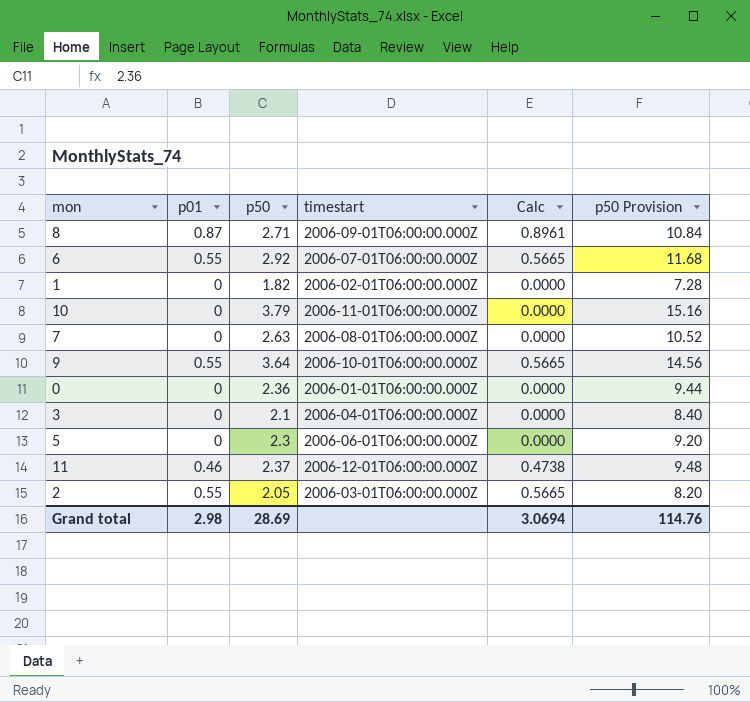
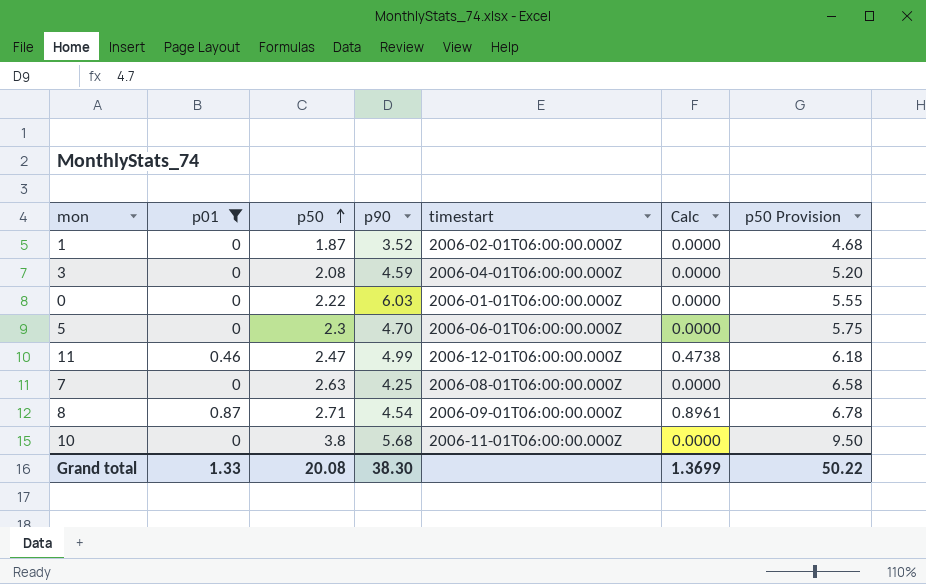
filter: none -> p01 != 0.55
row order: none -> p50 ascending
column p90 | position: none -> 4
column p50 Provision | formula: [p50] * 4 -> [p50] * 2.5
1 | p50: 1.82 -> 1.87
3 | p50: 2.1 -> 2.08
0 | p50: 2.36 -> 2.22
11 | p50: 2.37 -> 2.47
10 | p50: 3.79 -> 3.8
Grand total | p01: 2.98 -> 1.33
Grand total | p50: 28.69 -> 20.08
Grand total | Calc: 3.0694 -> 1.3699
Grand total | p50 Provision: 114.76 -> 50.22

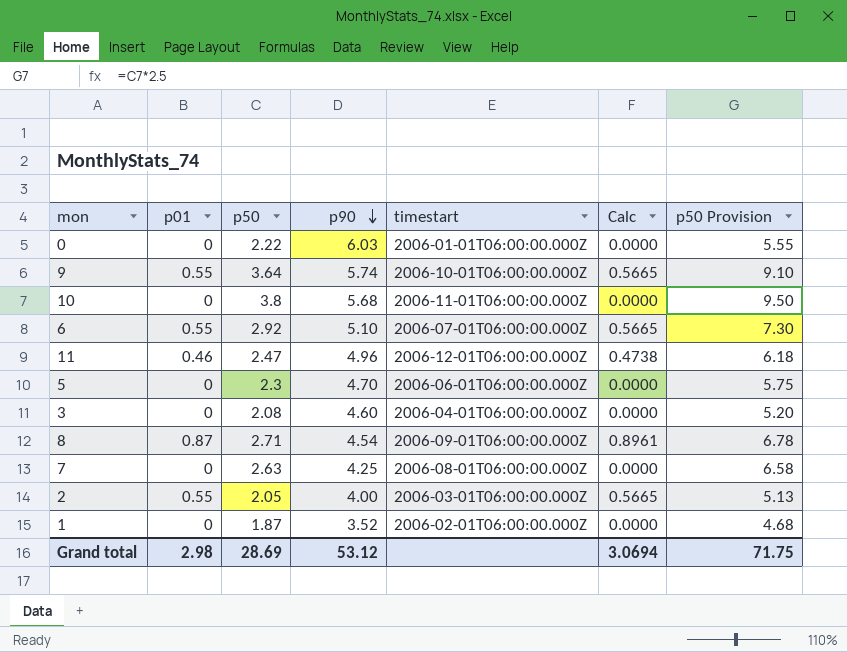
filter: p01 != 0.55 -> none
row order: p50 ascending -> p90 descending
11 | p90: 4.99 -> 4.96
3 | p90: 4.59 -> 4.60
Grand total | p01: 1.33 -> 2.98
Grand total | p50: 20.08 -> 28.69
Grand total | p90: 38.30 -> 53.12
Grand total | Calc: 1.3699 -> 3.0694
Grand total | p50 Provision: 50.22 -> 71.75

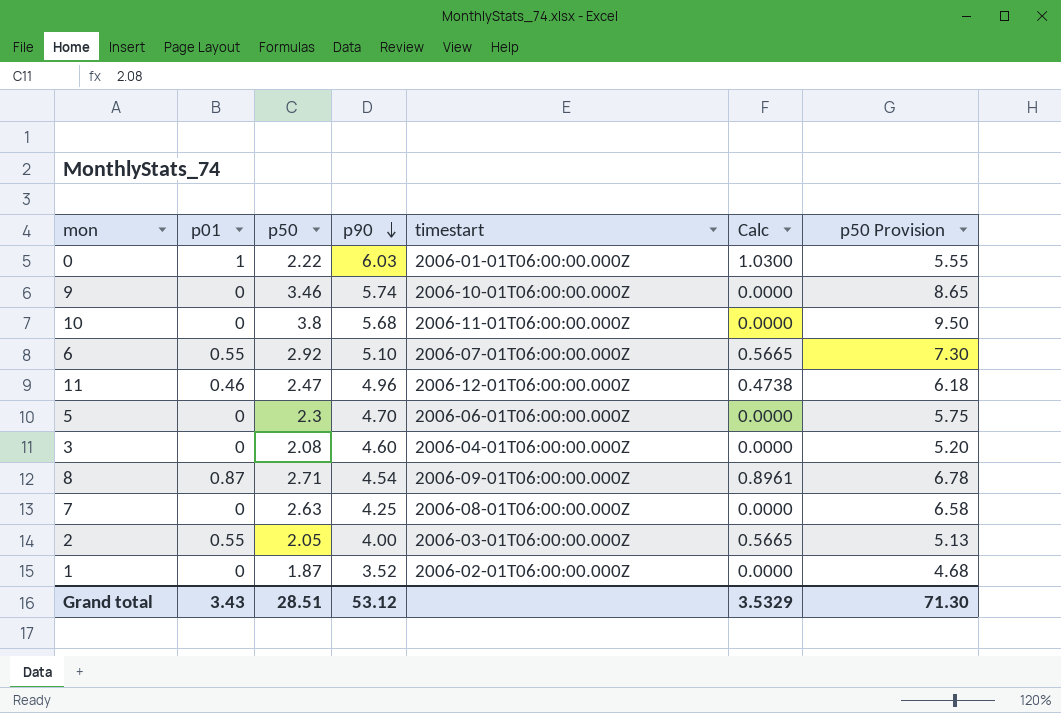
0 | p01: 0 -> 1
0 | Calc: 0.0000 -> 1.0300
9 | p01: 0.55 -> 0
9 | p50: 3.64 -> 3.46
9 | Calc: 0.5665 -> 0.0000
9 | p50 Provision: 9.10 -> 8.65
Grand total | p01: 2.98 -> 3.43
Grand total | p50: 28.69 -> 28.51
Grand total | Calc: 3.0694 -> 3.5329
Grand total | p50 Provision: 71.75 -> 71.30

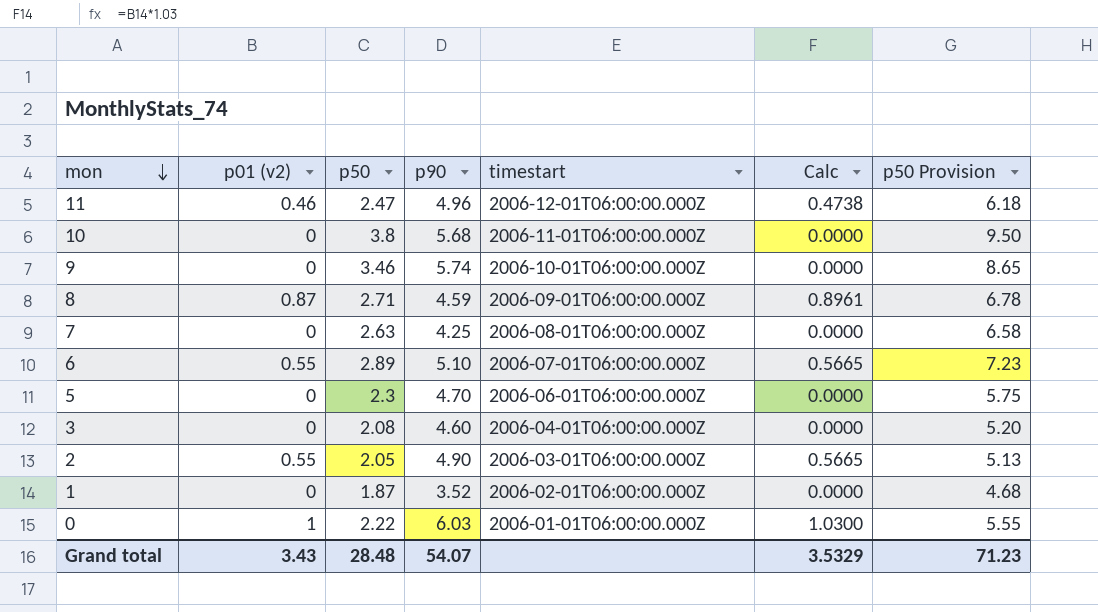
row order: p90 descending -> mon descending
column name: p01 -> p01 (v2)
8 | p90: 4.54 -> 4.59
6 | p50: 2.92 -> 2.89
6 | p50 Provision: 7.30 -> 7.23
2 | p90: 4.00 -> 4.90
Grand total | p50: 28.51 -> 28.48
Grand total | p90: 53.12 -> 54.07
Grand total | p50 Provision: 71.30 -> 71.23

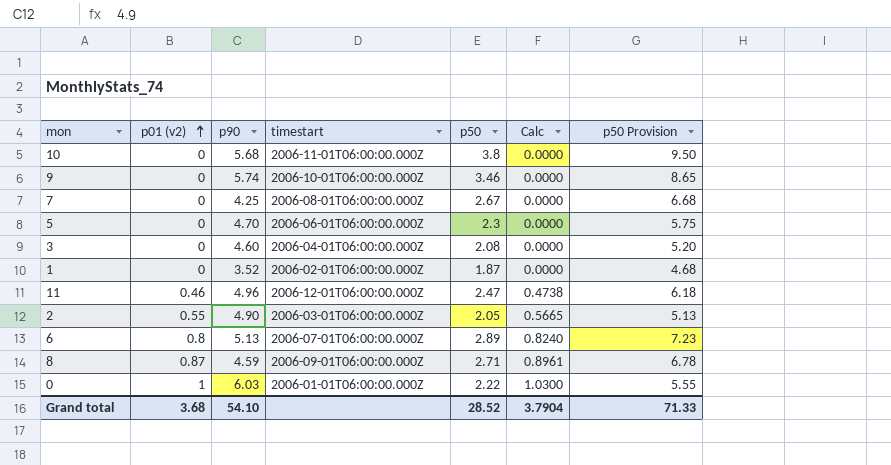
row order: mon descending -> p01 (v2) ascending
column p50 | position: 3 -> 5
7 | p50: 2.63 -> 2.67
7 | p50 Provision: 6.58 -> 6.68
6 | p01 (v2): 0.55 -> 0.8
6 | p90: 5.10 -> 5.13
6 | Calc: 0.5665 -> 0.8240
Grand total | p01 (v2): 3.43 -> 3.68
Grand total | p90: 54.07 -> 54.10
Grand total | p50: 28.48 -> 28.52
Grand total | Calc: 3.5329 -> 3.7904
Grand total | p50 Provision: 71.23 -> 71.33

